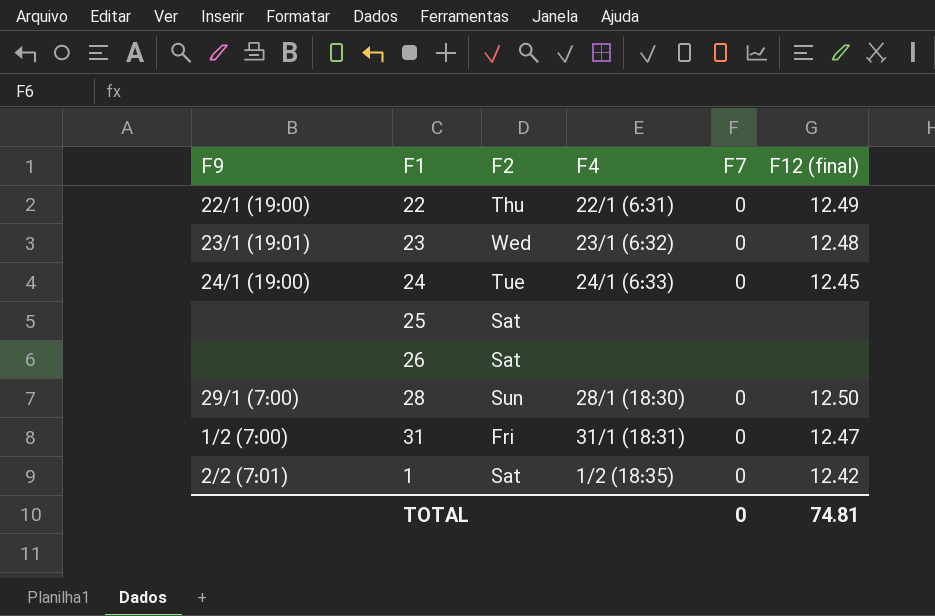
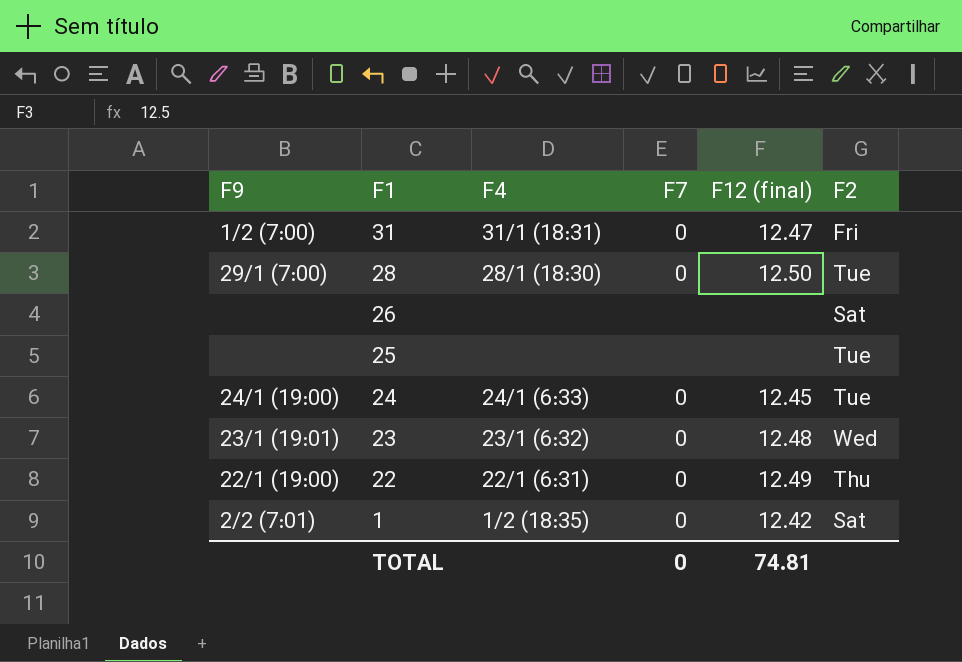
row order: none -> F1 descending
column F2 | position: 3 -> 6
28 | F2: Sun -> Tue
25 | F2: Sat -> Tue

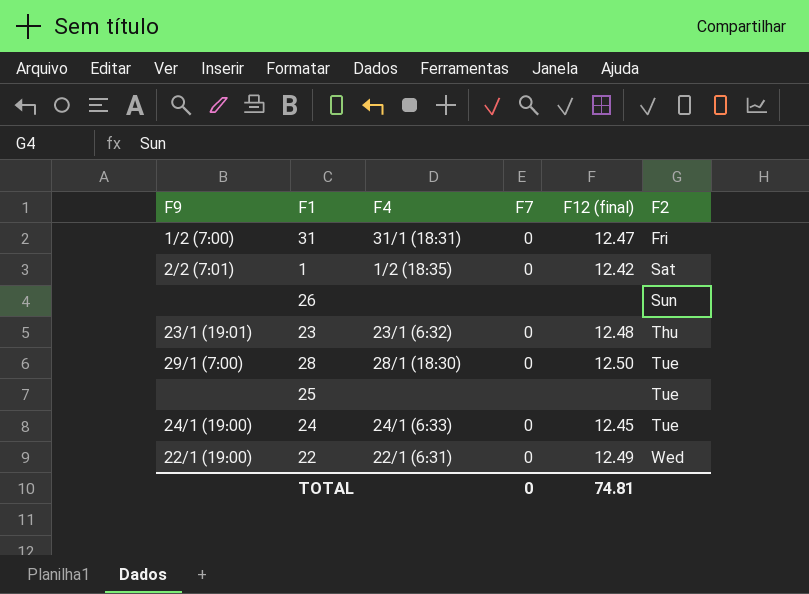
row order: F1 descending -> F2 ascending
26 | F2: Sat -> Sun
23 | F2: Wed -> Thu
22 | F2: Thu -> Wed

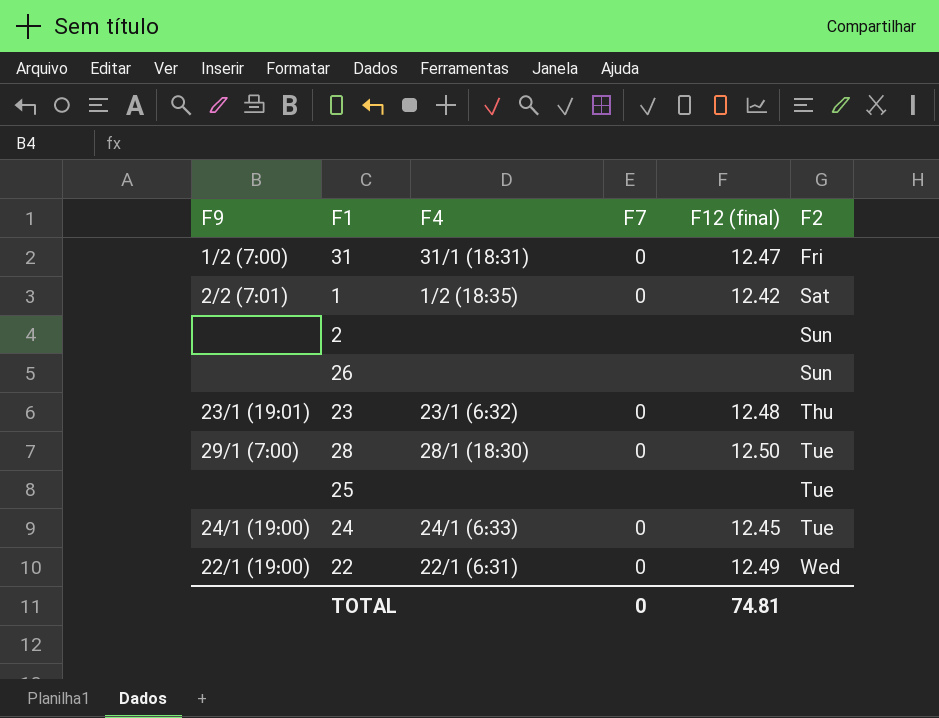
row 2: none -> none | none | none | none | Sun

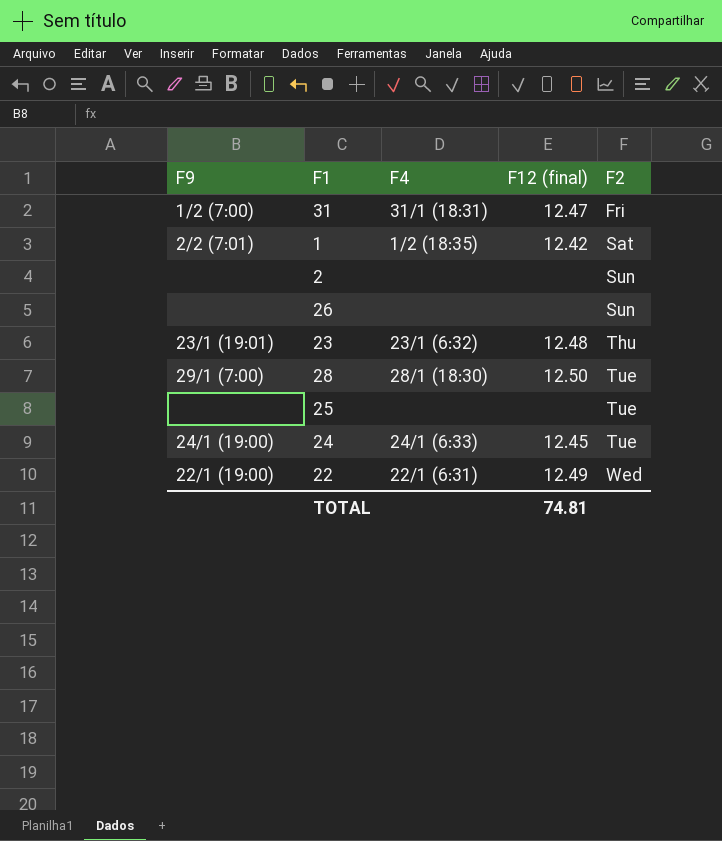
column F7 | position: 4 -> none

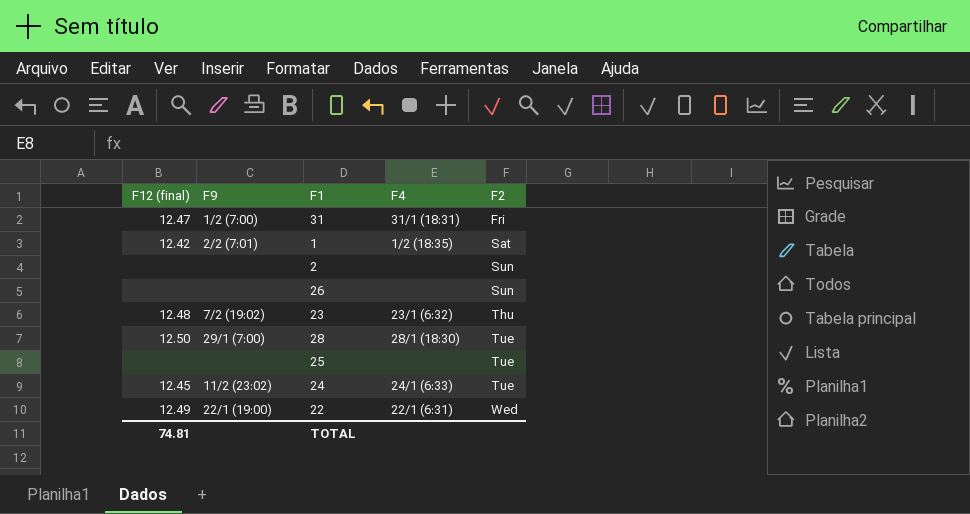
column F12 (final) | position: 4 -> 1
23 | F9: 23/1 (19:01) -> 7/2 (19:02)
24 | F9: 24/1 (19:00) -> 11/2 (23:02)

